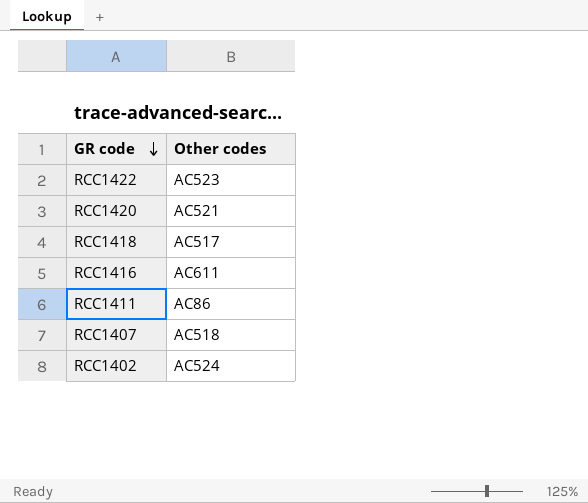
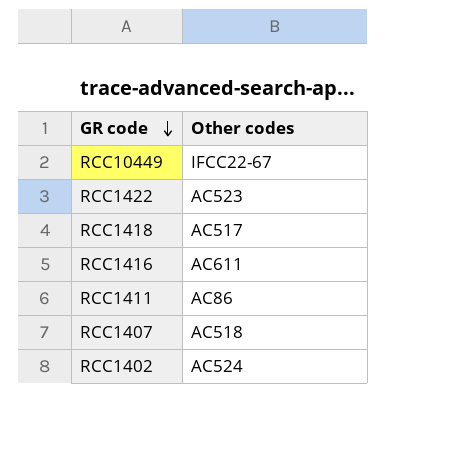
row RCC1420: AC521 -> none
row RCC10449: none -> IFCC22-67

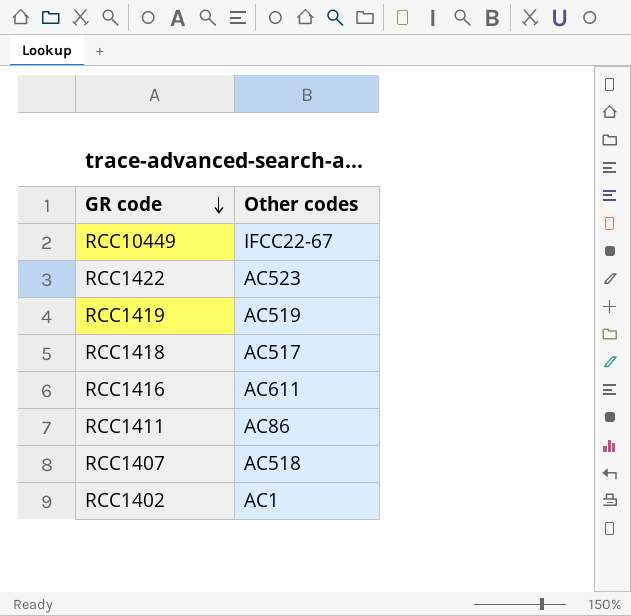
row RCC1419: none -> AC519
RCC1402 | Other codes: AC524 -> AC1

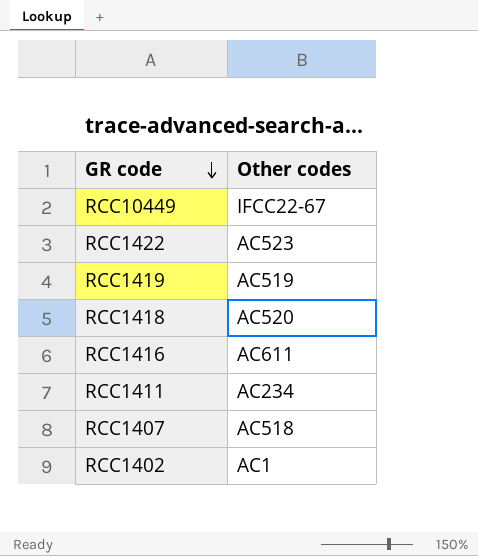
RCC1418 | Other codes: AC517 -> AC520
RCC1411 | Other codes: AC86 -> AC234

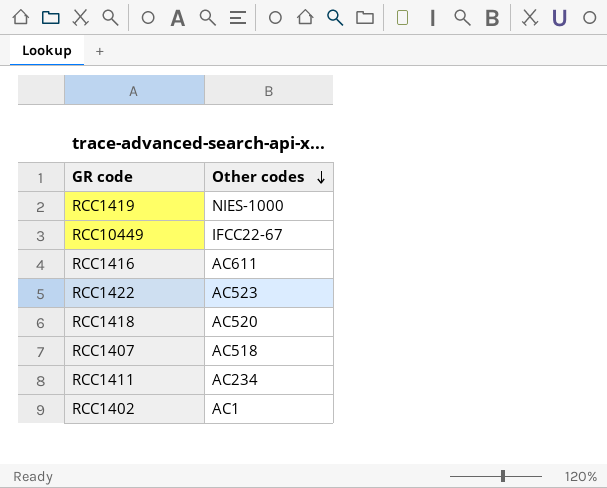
row order: GR code descending -> Other codes descending
RCC1419 | Other codes: AC519 -> NIES-1000

